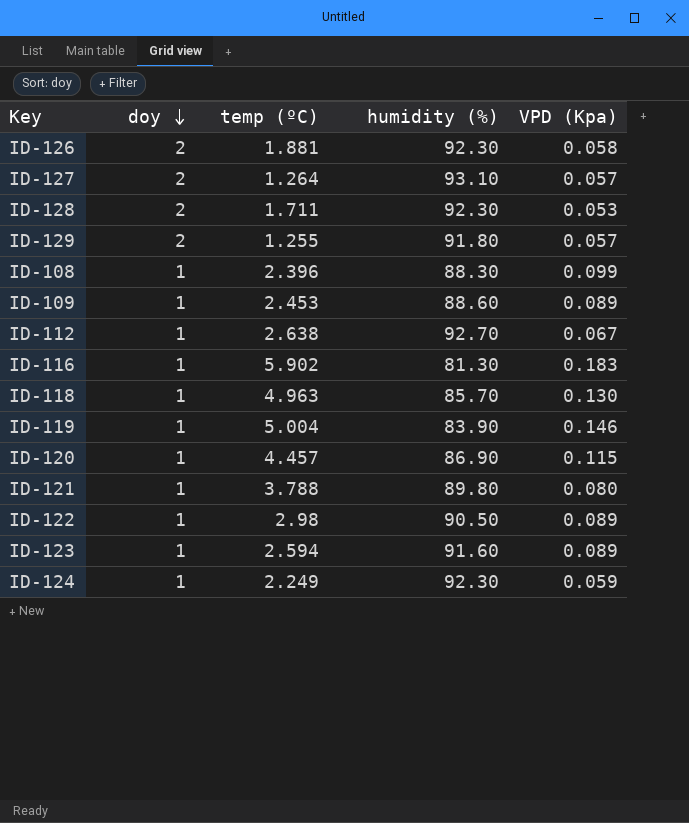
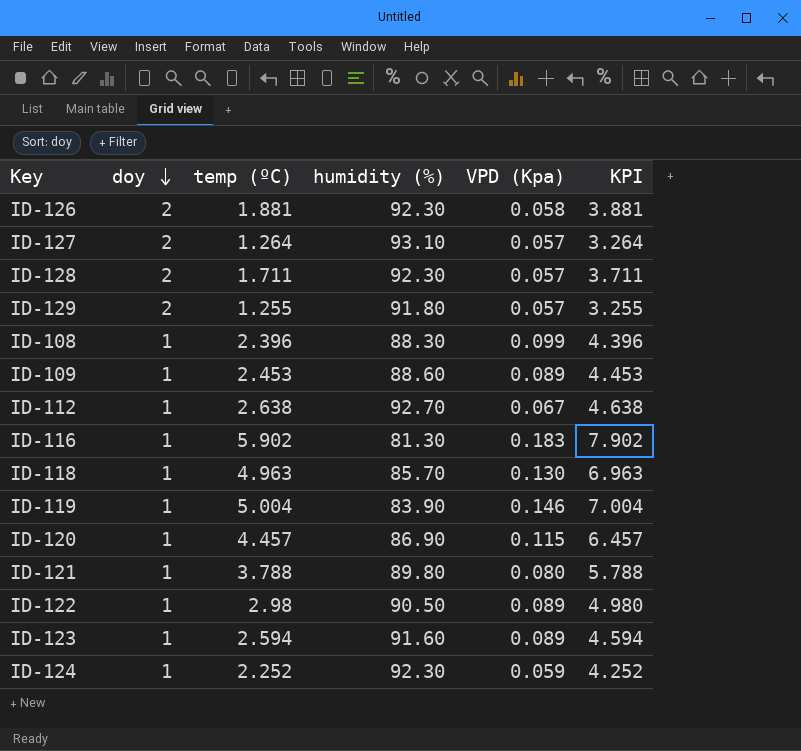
column KPI | formula: none -> [temp (ºC)] + 2
ID-128 | VPD (Kpa): 0.053 -> 0.057
ID-124 | temp (ºC): 2.249 -> 2.252

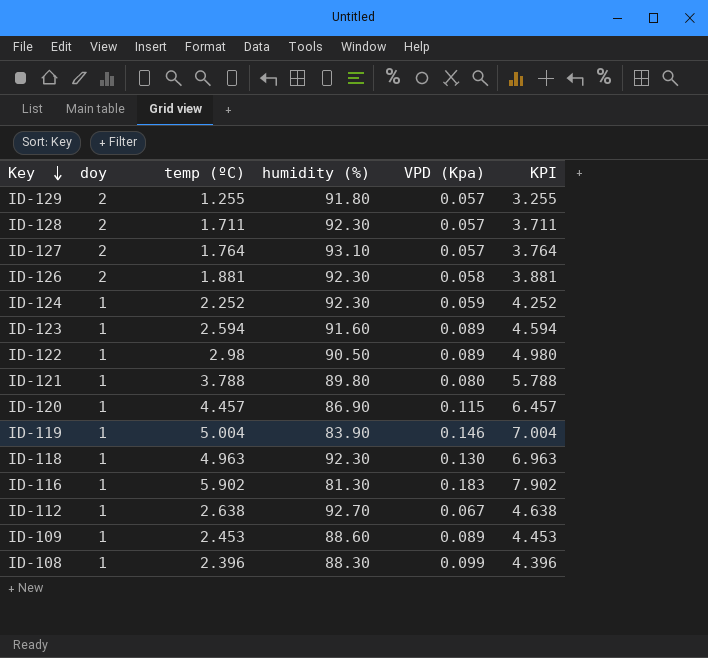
row order: doy descending -> Key descending
ID-127 | temp (ºC): 1.264 -> 1.764
ID-127 | KPI: 3.264 -> 3.764
ID-118 | humidity (%): 85.70 -> 92.30

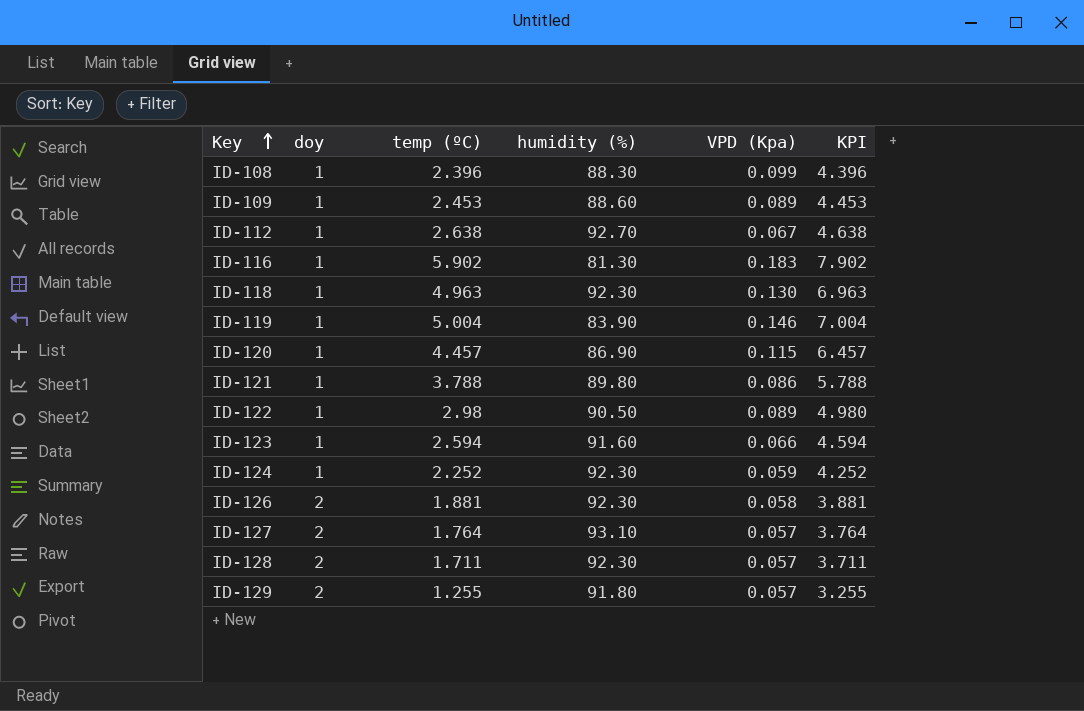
row order: Key descending -> Key ascending
ID-121 | VPD (Kpa): 0.080 -> 0.086
ID-123 | VPD (Kpa): 0.089 -> 0.066

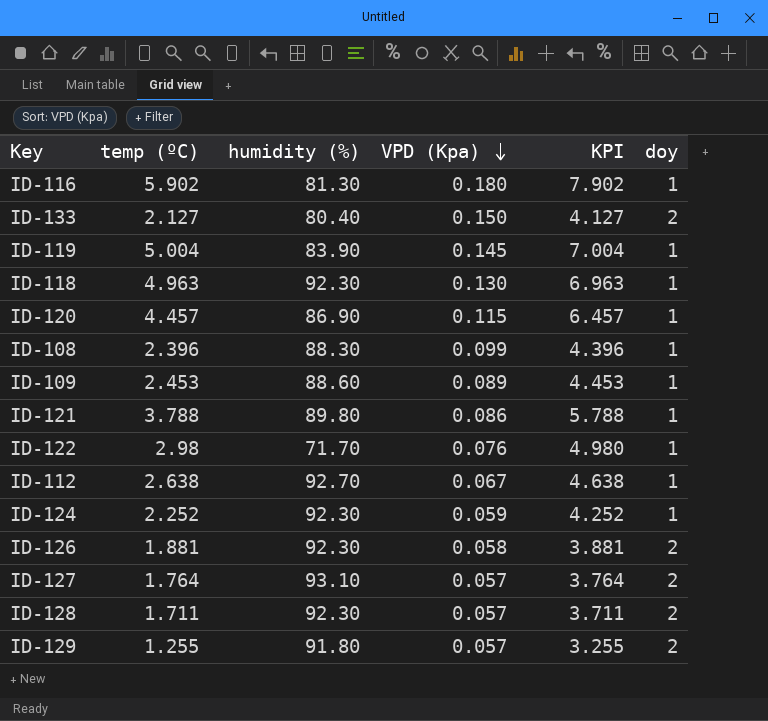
row order: Key ascending -> VPD (Kpa) descending
column doy | position: 2 -> 6
row ID-123: 1 | 2.594 | 91.60 | 0.066 | 4.594 -> none
ID-116 | VPD (Kpa): 0.183 -> 0.180
row ID-133: none -> 2.127 | 80.40 | 0.150 | 4.127 | 2
ID-119 | VPD (Kpa): 0.146 -> 0.145
ID-122 | humidity (%): 90.50 -> 71.70
ID-122 | VPD (Kpa): 0.089 -> 0.076

